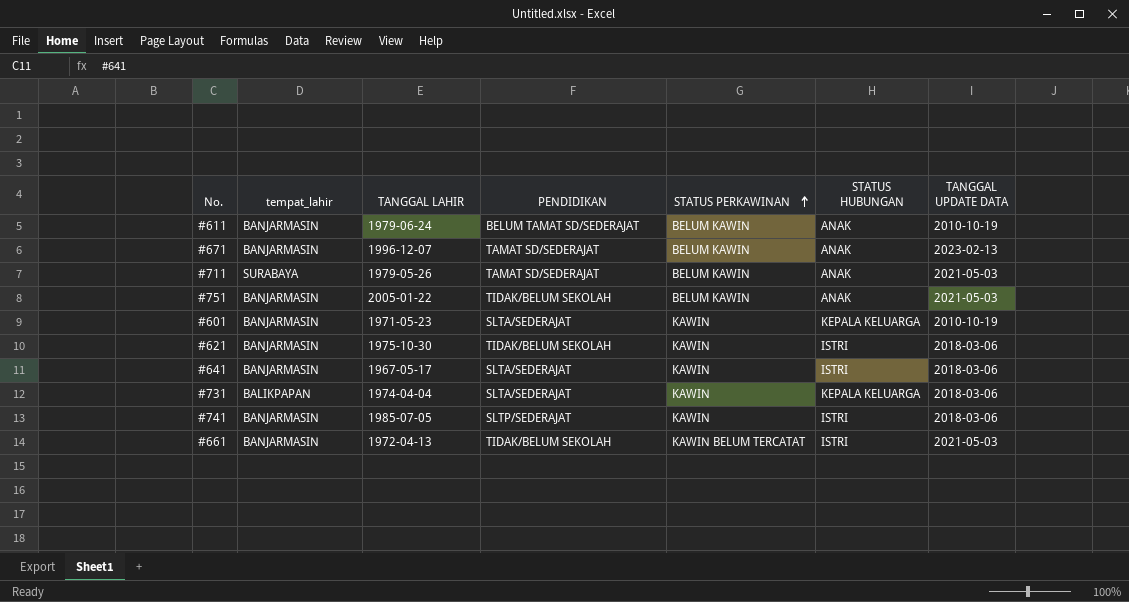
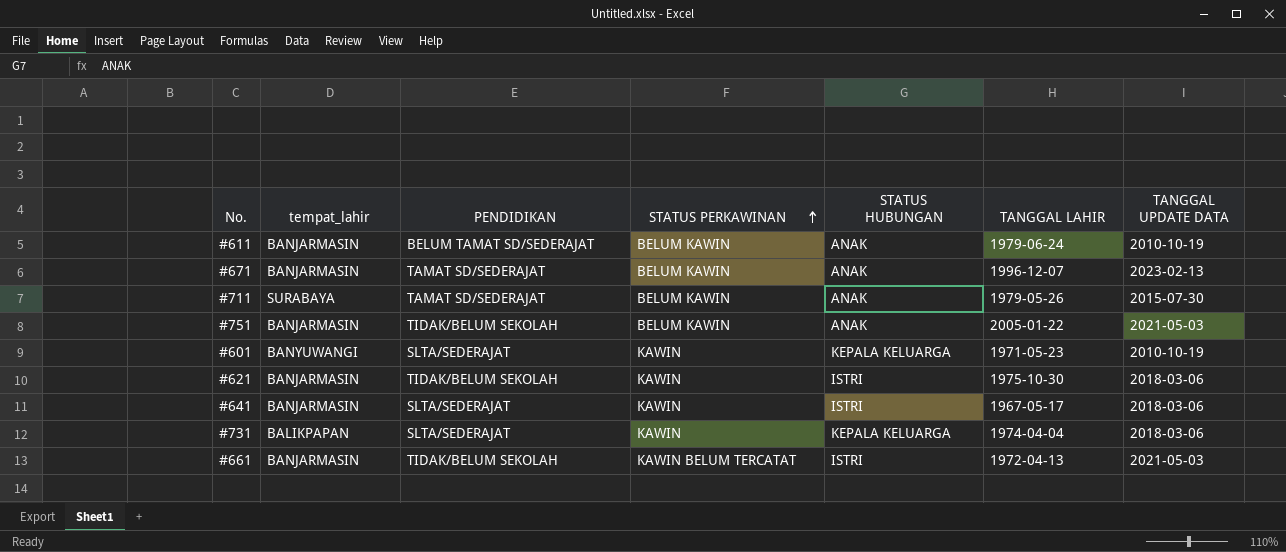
column TANGGAL LAHIR | position: 3 -> 6
row #741: BANJARMASIN | 1985-07-05 | SLTP/SEDERAJAT | KAWIN | ISTRI | 2018-03-06 -> none
#711 | TANGGAL UPDATE DATA: 2021-05-03 -> 2015-07-30
#601 | tempat_lahir: BANJARMASIN -> BANYUWANGI

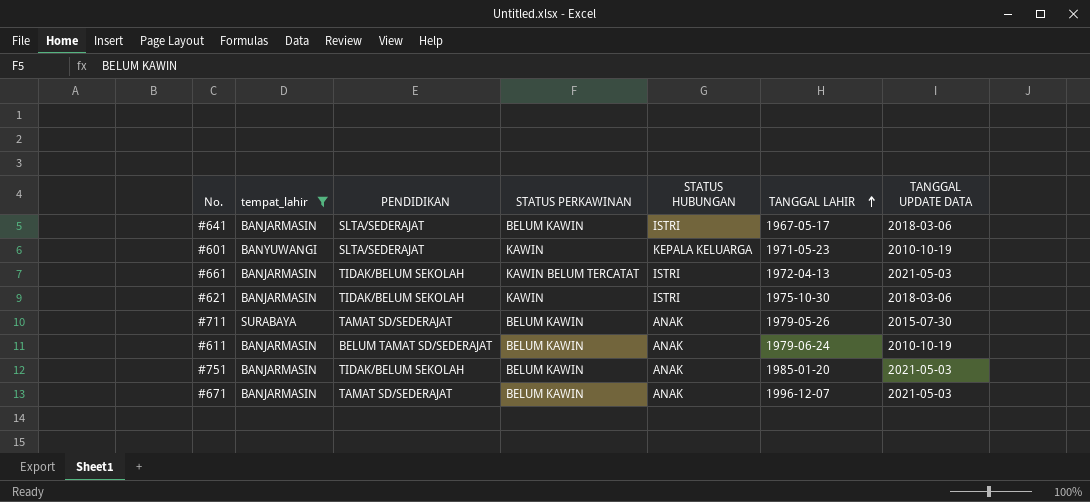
filter: none -> tempat_lahir != BALIKPAPAN
row order: STATUS PERKAWINAN ascending -> TANGGAL LAHIR ascending
#641 | STATUS PERKAWINAN: KAWIN -> BELUM KAWIN
#751 | TANGGAL LAHIR: 2005-01-22 -> 1985-01-20
#671 | TANGGAL UPDATE DATA: 2023-02-13 -> 2021-05-03

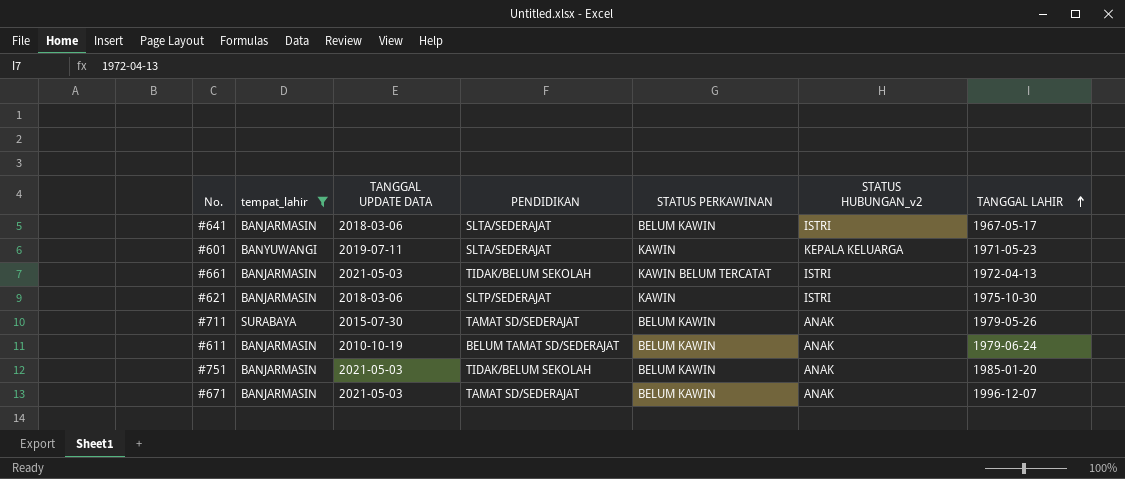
column TANGGAL UPDATE DATA | position: 7 -> 3
column name: STATUS HUBUNGAN -> STATUS HUBUNGAN_v2
#601 | TANGGAL UPDATE DATA: 2010-10-19 -> 2019-07-11
#621 | PENDIDIKAN: TIDAK/BELUM SEKOLAH -> SLTP/SEDERAJAT

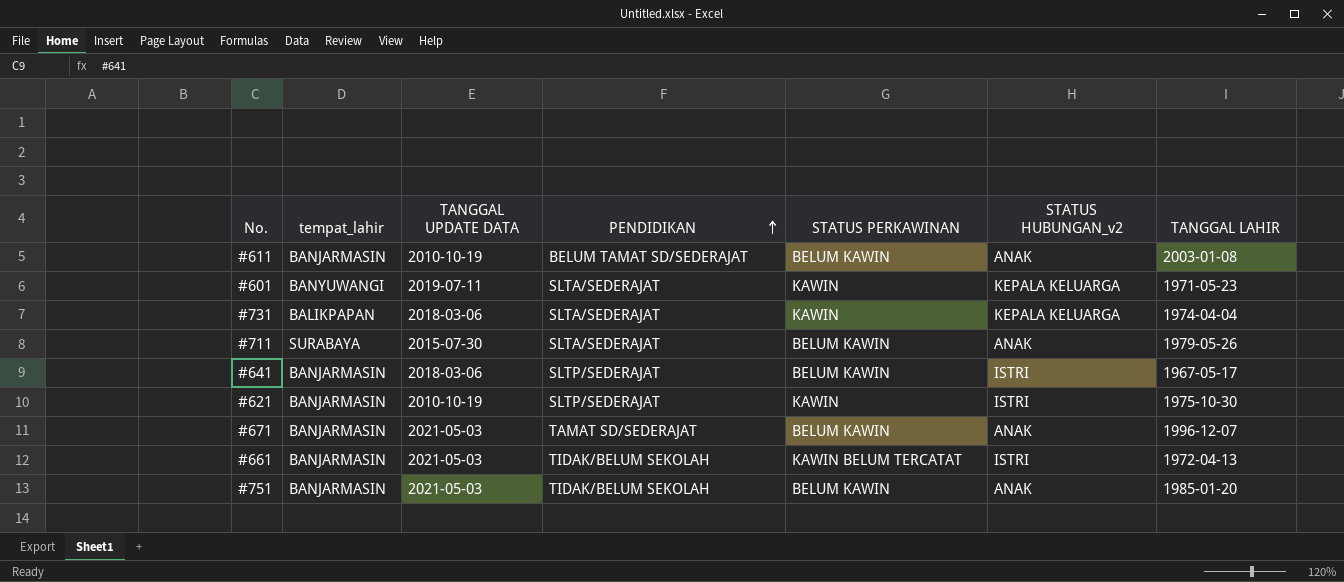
filter: tempat_lahir != BALIKPAPAN -> none
row order: TANGGAL LAHIR ascending -> PENDIDIKAN ascending
#611 | TANGGAL LAHIR: 1979-06-24 -> 2003-01-08
#711 | PENDIDIKAN: TAMAT SD/SEDERAJAT -> SLTA/SEDERAJAT
#641 | PENDIDIKAN: SLTA/SEDERAJAT -> SLTP/SEDERAJAT
#621 | TANGGAL UPDATE DATA: 2018-03-06 -> 2010-10-19

